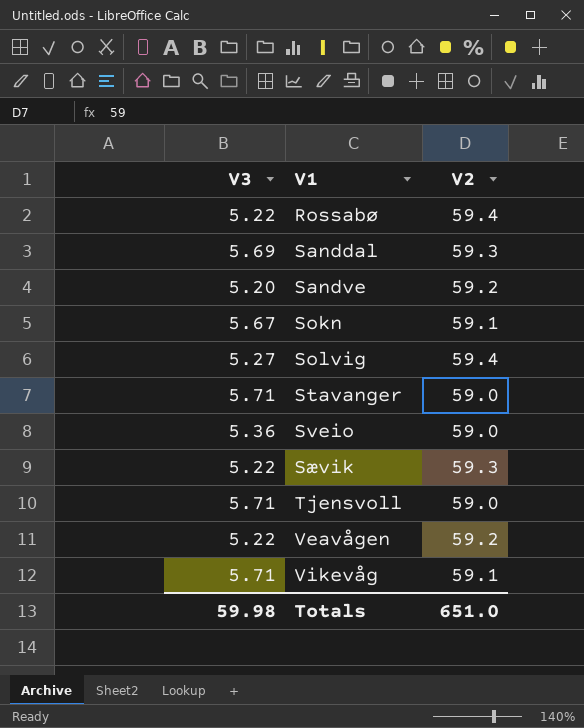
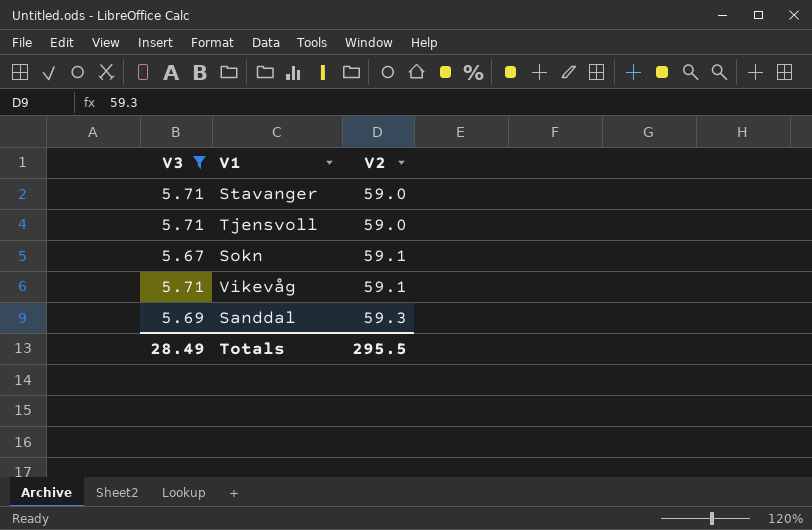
filter: none -> V3 >= 5.67
row order: V1 ascending -> V2 ascending
Totals | V3: 59.98 -> 28.49
Totals | V2: 651.0 -> 295.5

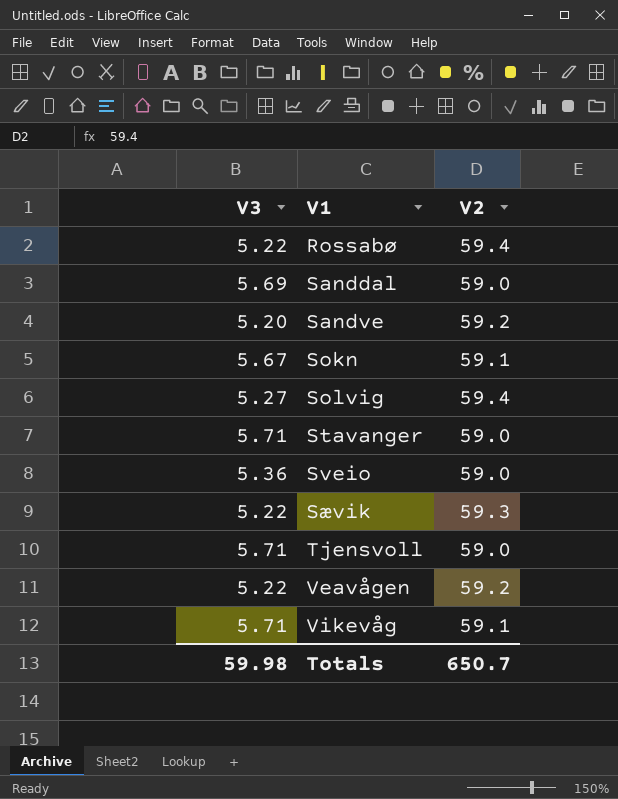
filter: V3 >= 5.67 -> none
row order: V2 ascending -> V1 ascending
Sanddal | V2: 59.3 -> 59.0
Totals | V3: 28.49 -> 59.98
Totals | V2: 295.5 -> 650.7

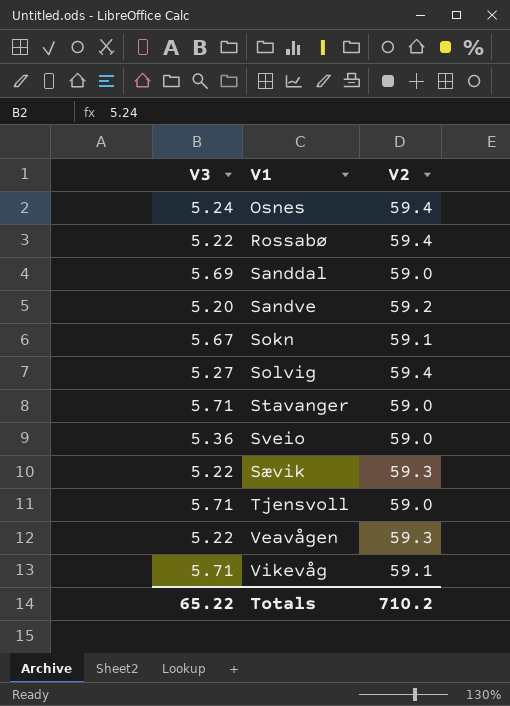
row Osnes: none -> 5.24 | 59.4
Veavågen | V2: 59.2 -> 59.3
Totals | V3: 59.98 -> 65.22
Totals | V2: 650.7 -> 710.2

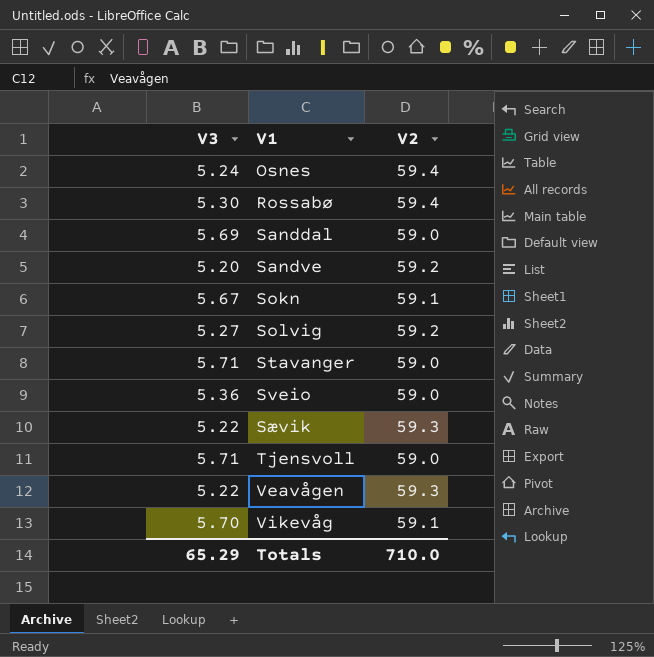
Rossabø | V3: 5.22 -> 5.30
Solvig | V2: 59.4 -> 59.2
Vikevåg | V3: 5.71 -> 5.70
Totals | V3: 65.22 -> 65.29
Totals | V2: 710.2 -> 710.0

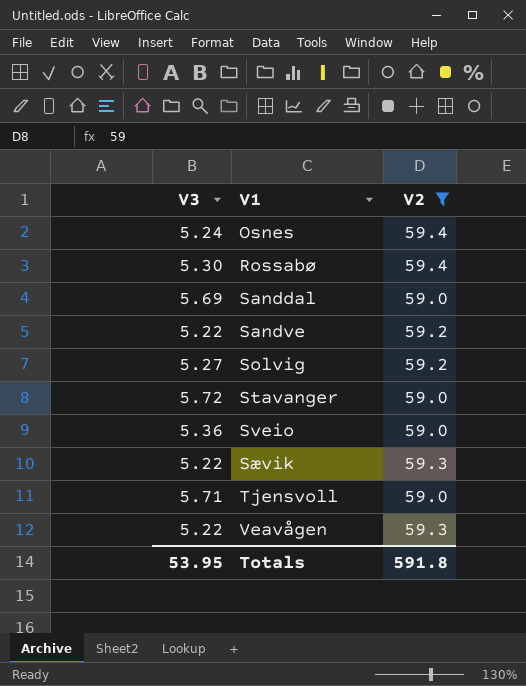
filter: none -> V2 != 59.1
Sandve | V3: 5.20 -> 5.22
Stavanger | V3: 5.71 -> 5.72
Totals | V3: 65.29 -> 53.95
Totals | V2: 710.0 -> 591.8

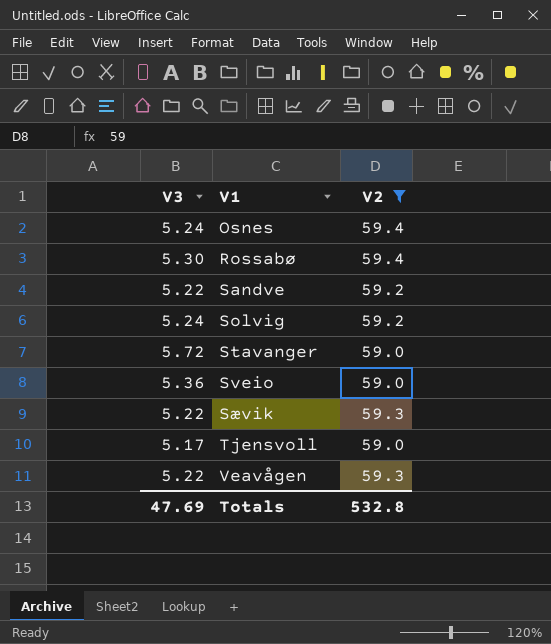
row Sanddal: 5.69 | 59.0 -> none
Solvig | V3: 5.27 -> 5.24
Tjensvoll | V3: 5.71 -> 5.17
Totals | V3: 53.95 -> 47.69
Totals | V2: 591.8 -> 532.8

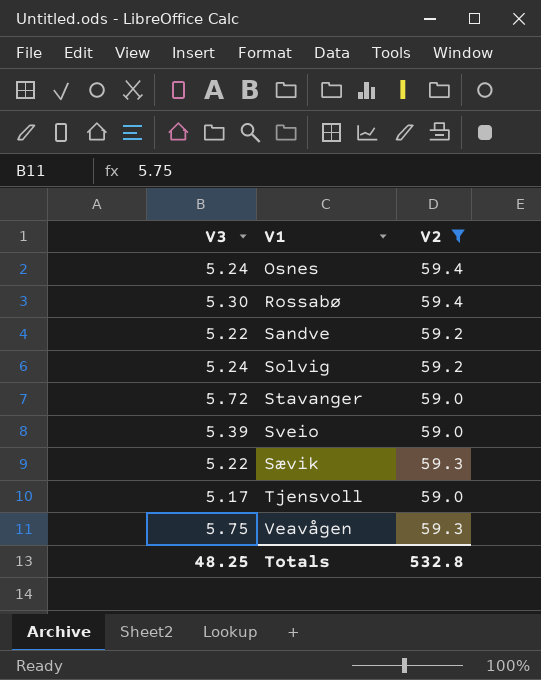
Sveio | V3: 5.36 -> 5.39
Veavågen | V3: 5.22 -> 5.75
Totals | V3: 47.69 -> 48.25

